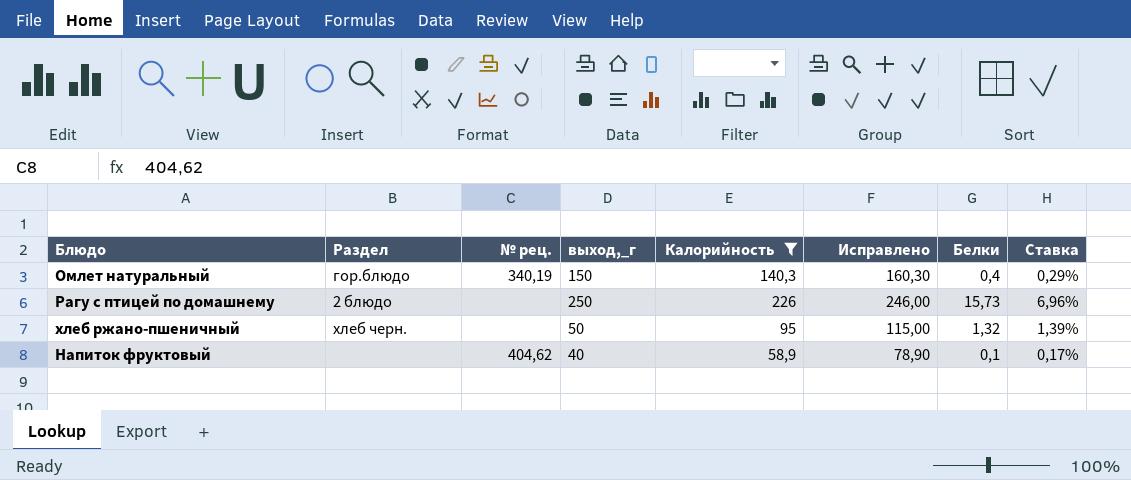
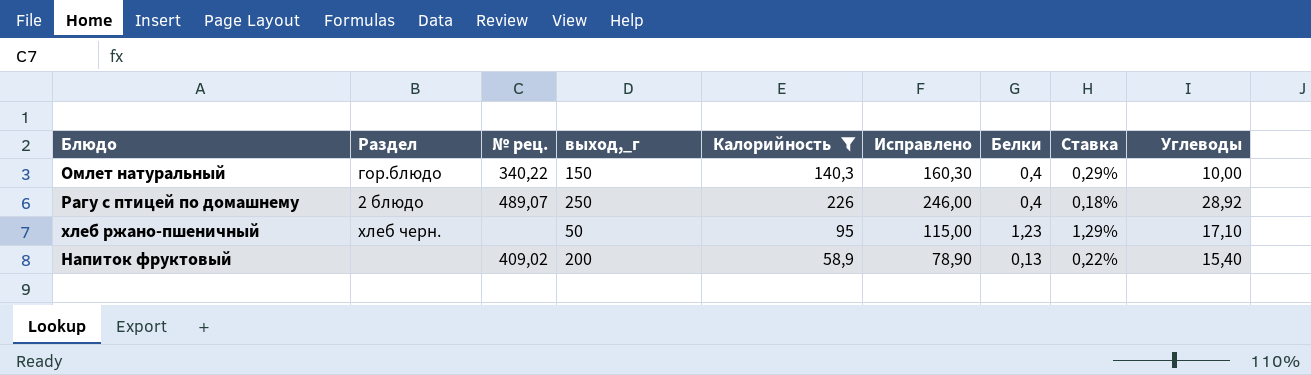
column Углеводы | position: none -> 9
Омлет натуральный | № рец.: 340,19 -> 340,22
Рагу с птицей по домашнему | № рец.: none -> 489,07
Рагу с птицей по домашнему | Белки: 15,73 -> 0,4
Рагу с птицей по домашнему | Ставка: 6,96% -> 0,18%
хлеб ржано-пшеничный | Белки: 1,32 -> 1,23
хлеб ржано-пшеничный | Ставка: 1,39% -> 1,29%
Напиток фруктовый | № рец.: 404,62 -> 409,02
Напиток фруктовый | выход,_г: 40 -> 200
Напиток фруктовый | Белки: 0,1 -> 0,13
Напиток фруктовый | Ставка: 0,17% -> 0,22%

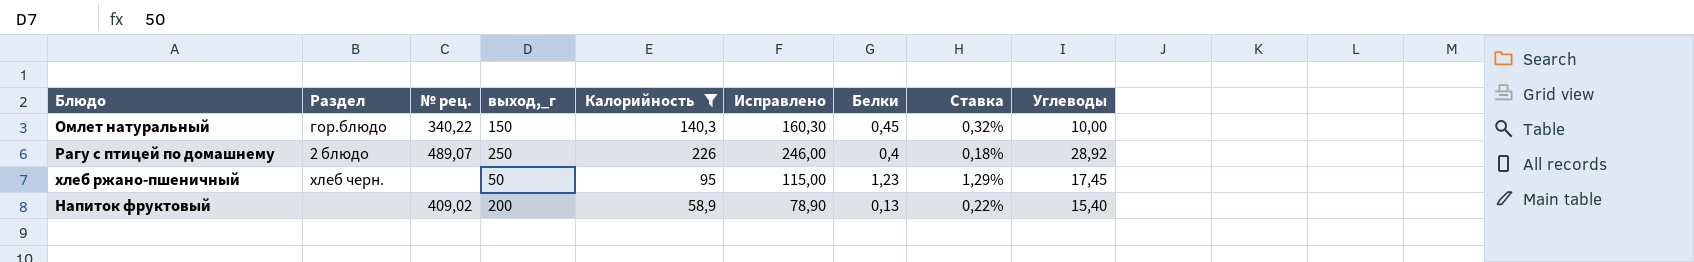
Омлет натуральный | Белки: 0,4 -> 0,45
Омлет натуральный | Ставка: 0,29% -> 0,32%
хлеб ржано-пшеничный | Углеводы: 17,10 -> 17,45

